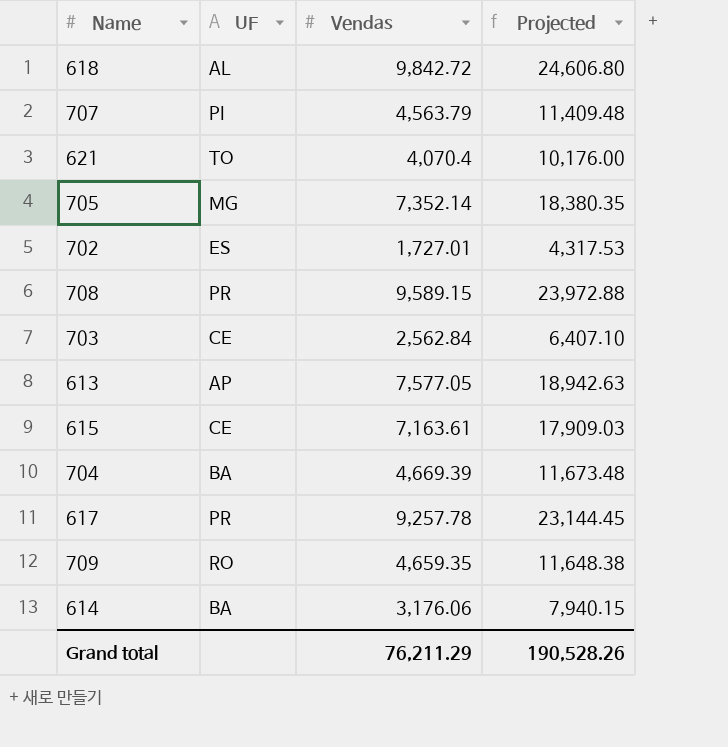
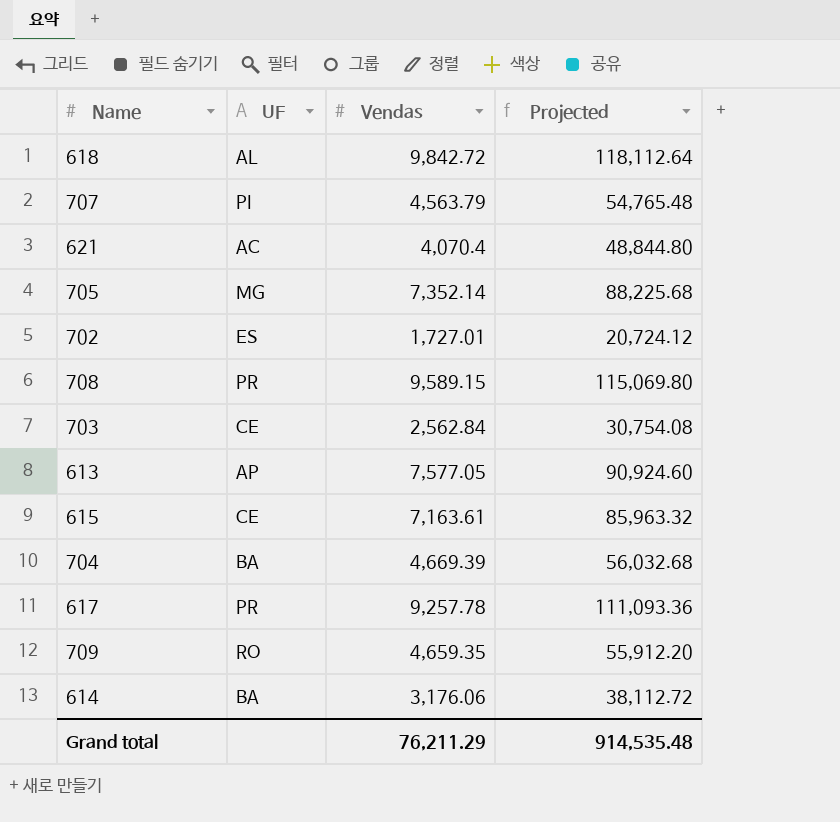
column Projected | formula: [Vendas] * 2.5 -> [Vendas] * 12
621 | UF: TO -> AC
Grand total | Projected: 190,528.26 -> 914,535.48

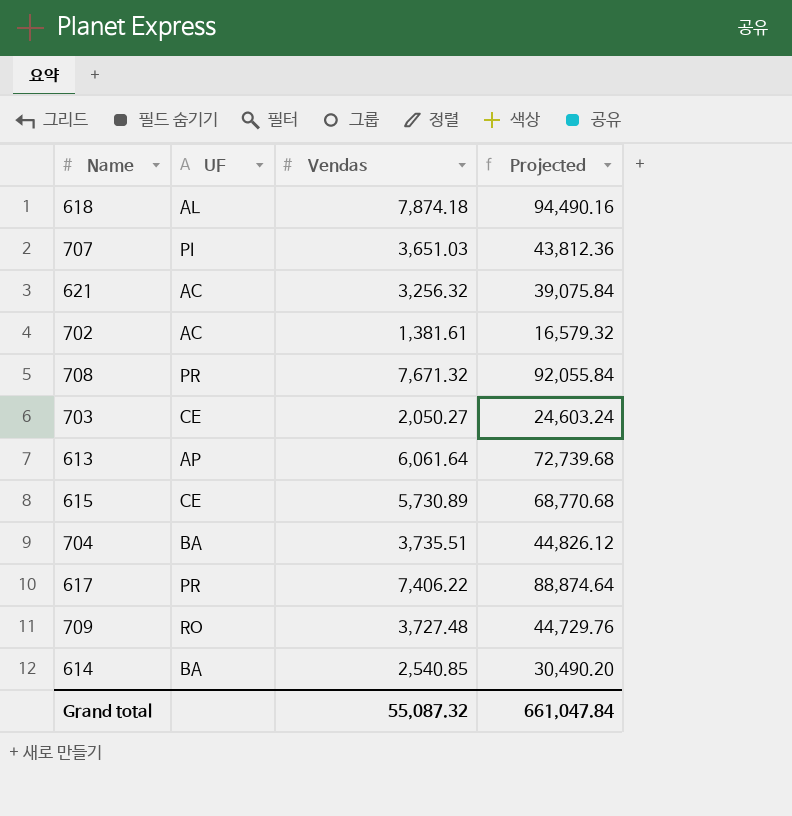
row 705: MG | 7,352.14 | 88,225.68 -> none
618 | Vendas: 9,842.72 -> 7,874.18
618 | Projected: 118,112.64 -> 94,490.16
707 | Vendas: 4,563.79 -> 3,651.03
707 | Projected: 54,765.48 -> 43,812.36
621 | Vendas: 4,070.4 -> 3,256.32
621 | Projected: 48,844.80 -> 39,075.84
702 | UF: ES -> AC
702 | Vendas: 1,727.01 -> 1,381.61
702 | Projected: 20,724.12 -> 16,579.32
708 | Vendas: 9,589.15 -> 7,671.32
708 | Projected: 115,069.80 -> 92,055.84
703 | Vendas: 2,562.84 -> 2,050.27
703 | Projected: 30,754.08 -> 24,603.24
613 | Vendas: 7,577.05 -> 6,061.64
613 | Projected: 90,924.60 -> 72,739.68
615 | Vendas: 7,163.61 -> 5,730.89
615 | Projected: 85,963.32 -> 68,770.68
704 | Vendas: 4,669.39 -> 3,735.51
704 | Projected: 56,032.68 -> 44,826.12
617 | Vendas: 9,257.78 -> 7,406.22
617 | Projected: 111,093.36 -> 88,874.64
709 | Vendas: 4,659.35 -> 3,727.48
709 | Projected: 55,912.20 -> 44,729.76
614 | Vendas: 3,176.06 -> 2,540.85
614 | Projected: 38,112.72 -> 30,490.20
Grand total | Vendas: 76,211.29 -> 55,087.32
Grand total | Projected: 914,535.48 -> 661,047.84

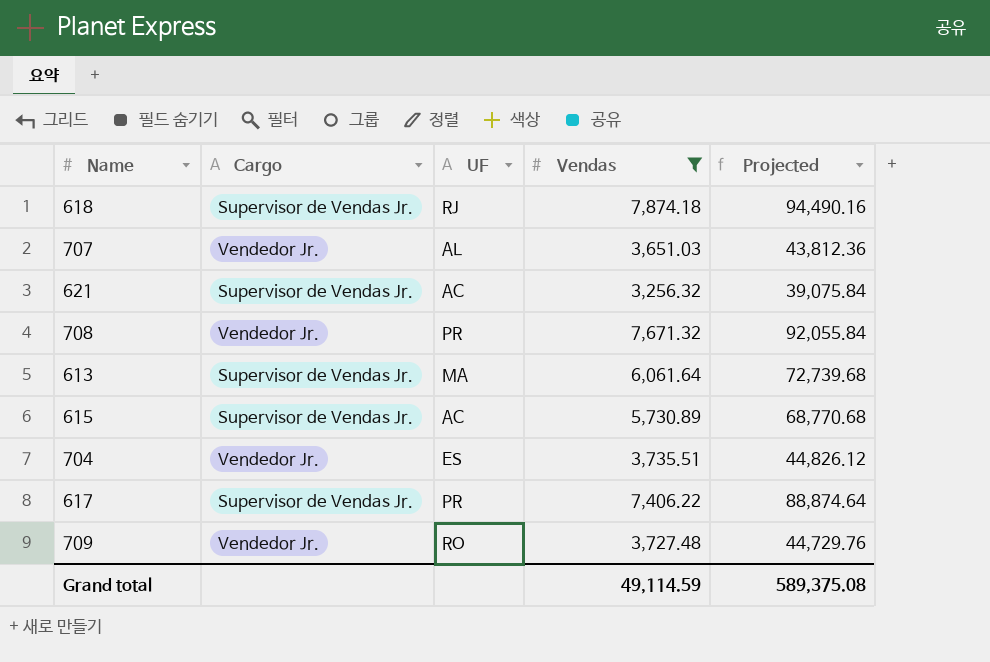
filter: none -> Vendas >= 3,256.32
column Cargo | position: none -> 2
618 | UF: AL -> RJ
707 | UF: PI -> AL
613 | UF: AP -> MA
615 | UF: CE -> AC
704 | UF: BA -> ES
Grand total | Vendas: 55,087.32 -> 49,114.59
Grand total | Projected: 661,047.84 -> 589,375.08

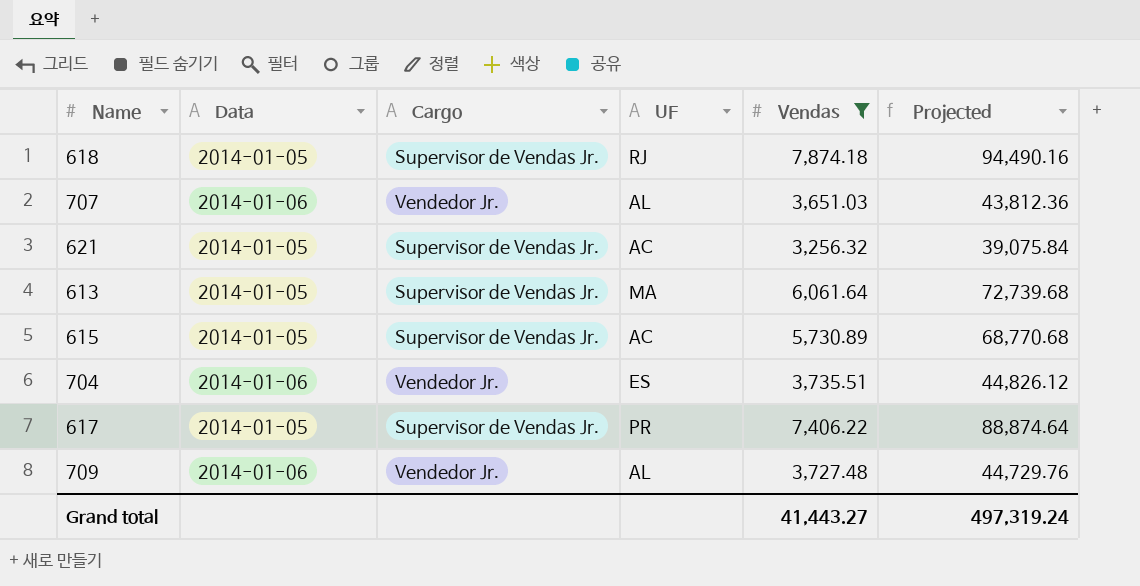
column Data | position: none -> 2
row 708: Vendedor Jr. | PR | 7,671.32 | 92,055.84 -> none
709 | UF: RO -> AL
Grand total | Vendas: 49,114.59 -> 41,443.27
Grand total | Projected: 589,375.08 -> 497,319.24

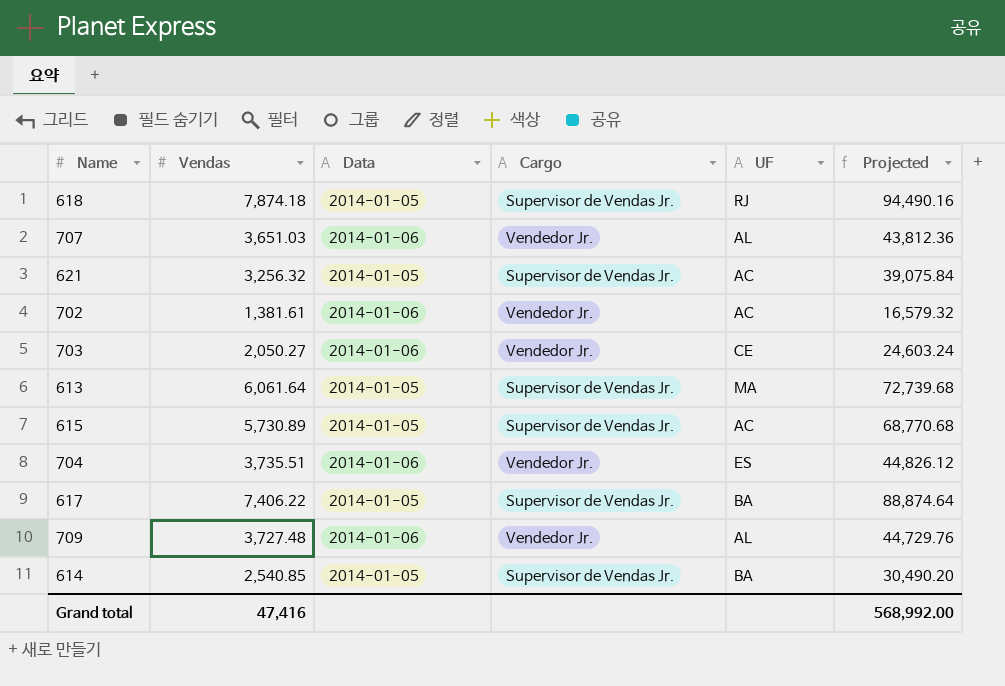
filter: Vendas >= 3,256.32 -> none
column Vendas | position: 5 -> 2
617 | UF: PR -> BA
Grand total | Vendas: 41,443.27 -> 47,416
Grand total | Projected: 497,319.24 -> 568,992.00

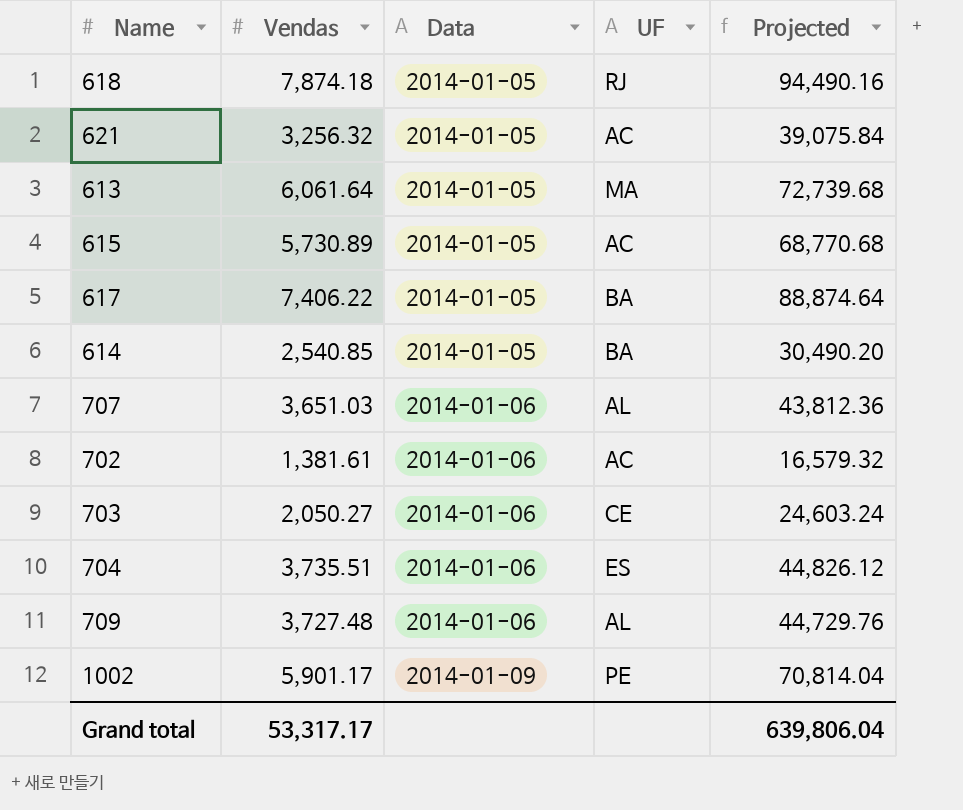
row order: none -> Data ascending
column Cargo | position: 4 -> none
row 1002: none -> 5,901.17 | 2014-01-09 | PE | 70,814.04
Grand total | Vendas: 47,416 -> 53,317.17
Grand total | Projected: 568,992.00 -> 639,806.04

